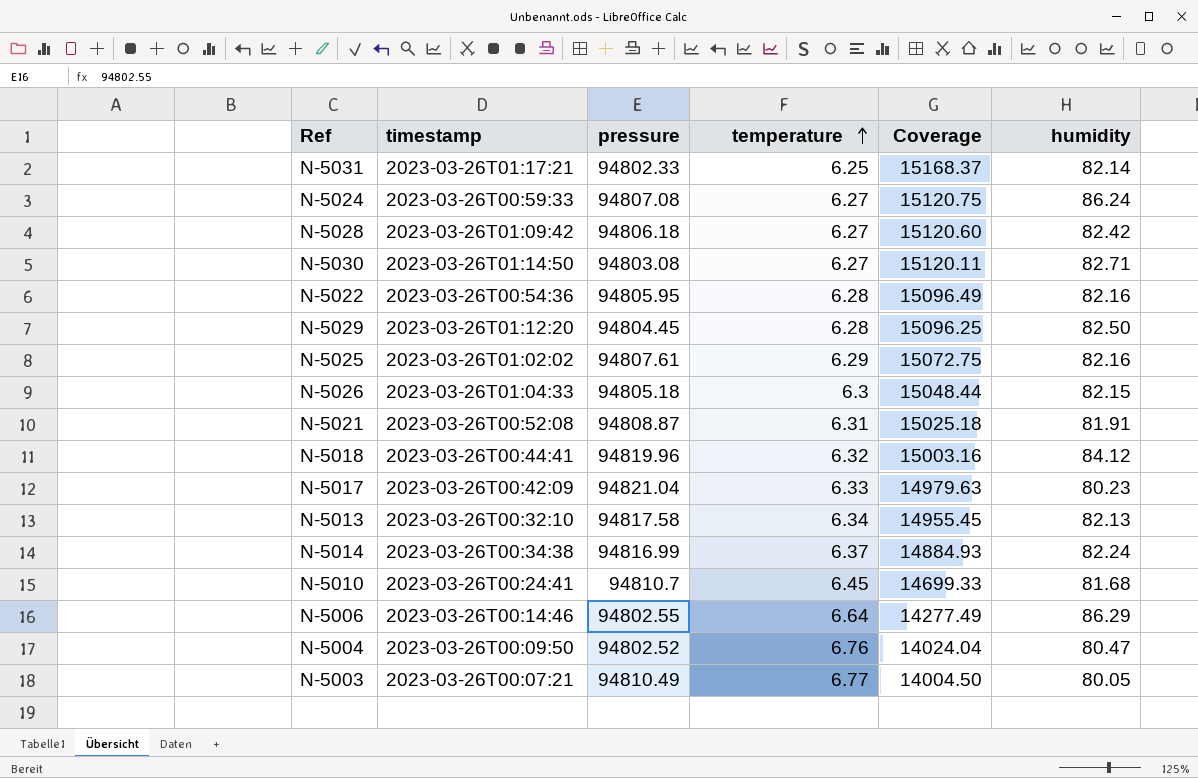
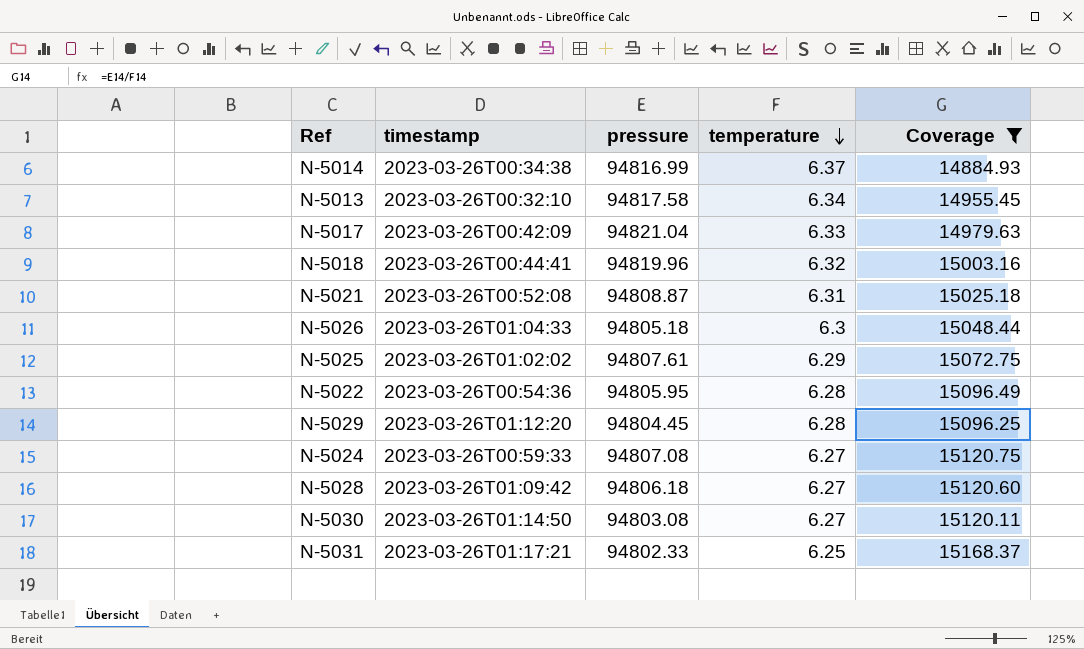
filter: none -> Coverage >= 14884.93
row order: temperature ascending -> temperature descending
column humidity | position: 6 -> none

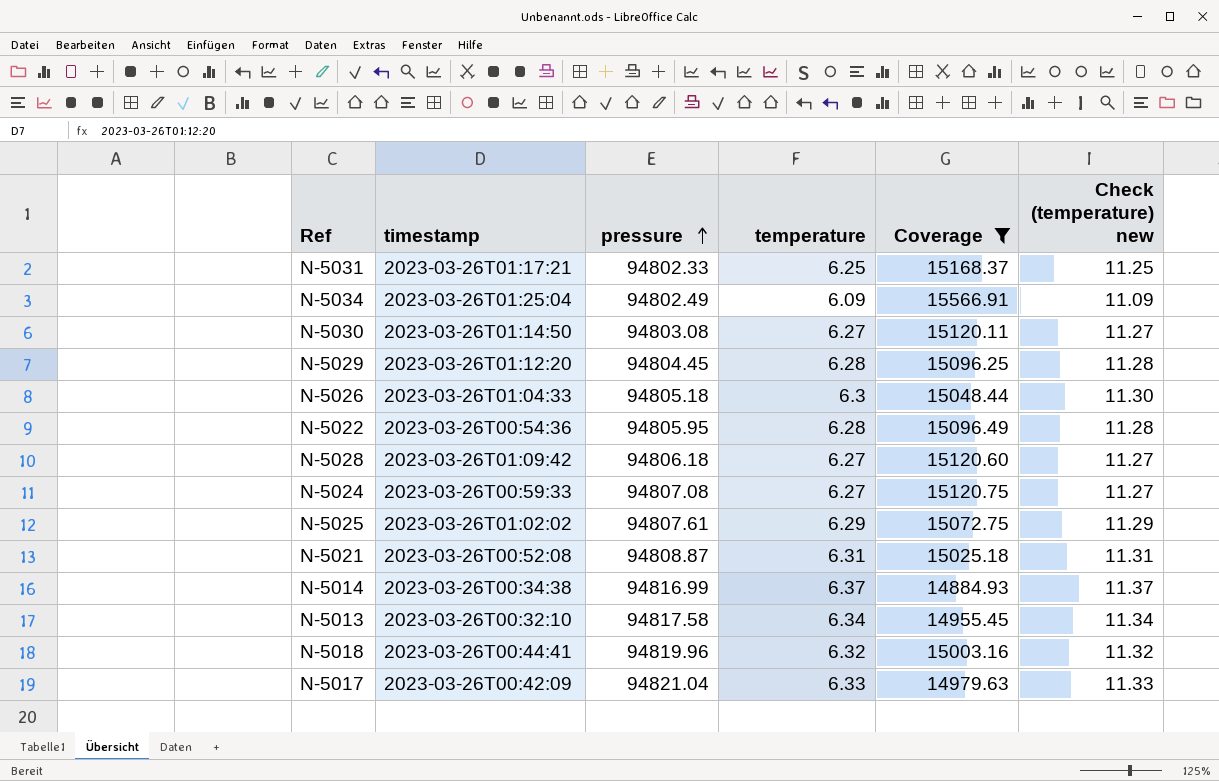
row order: temperature descending -> pressure ascending
column Check (temperature) new | formula: none -> [temperature] + 5
row N-5034: none -> 2023-03-26T01:25:04 | 94802.49 | 6.09 | 15566.91 | 11.09

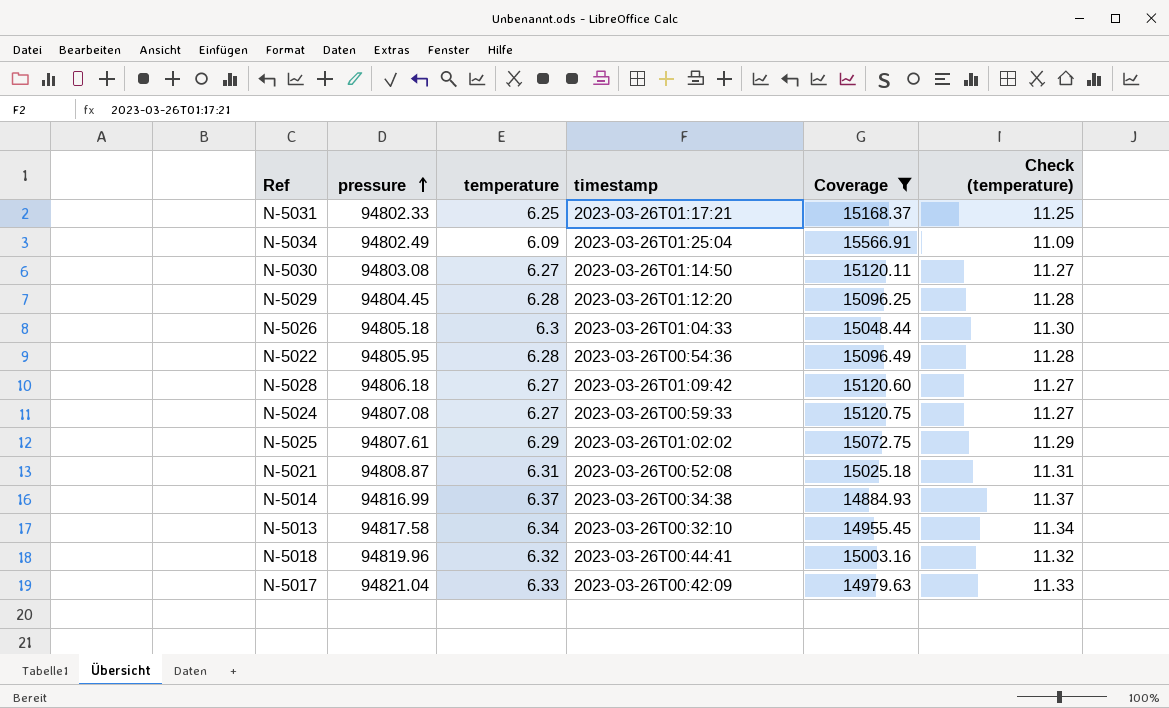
column timestamp | position: 2 -> 4
column name: Check (temperature) new -> Check (temperature)

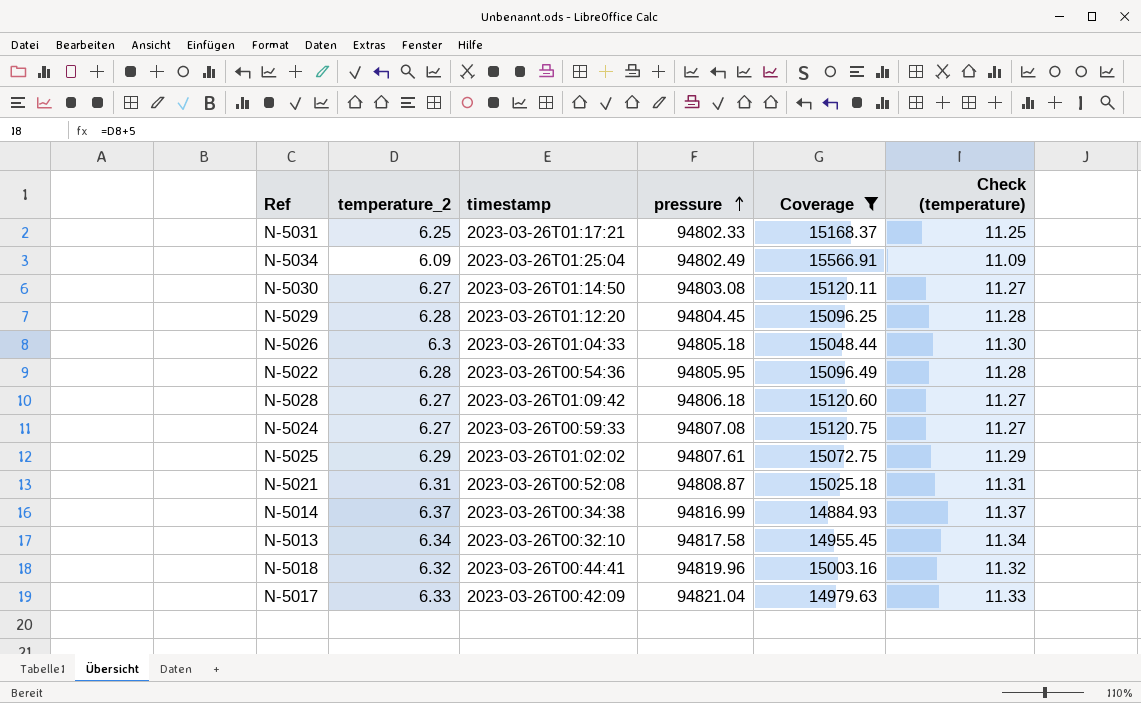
column name: temperature -> temperature_2
column pressure | position: 2 -> 4

